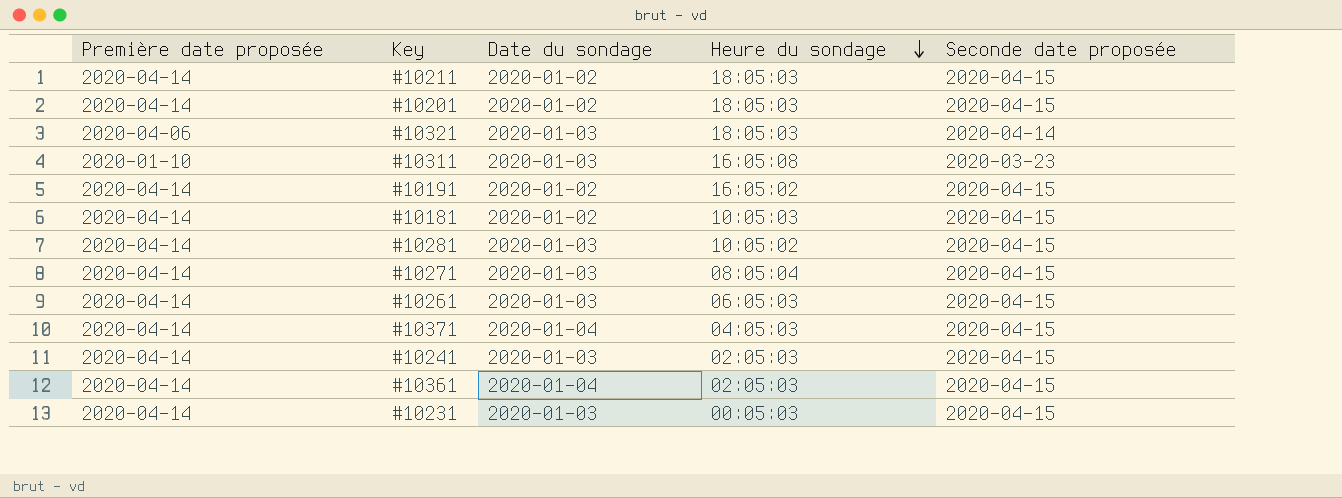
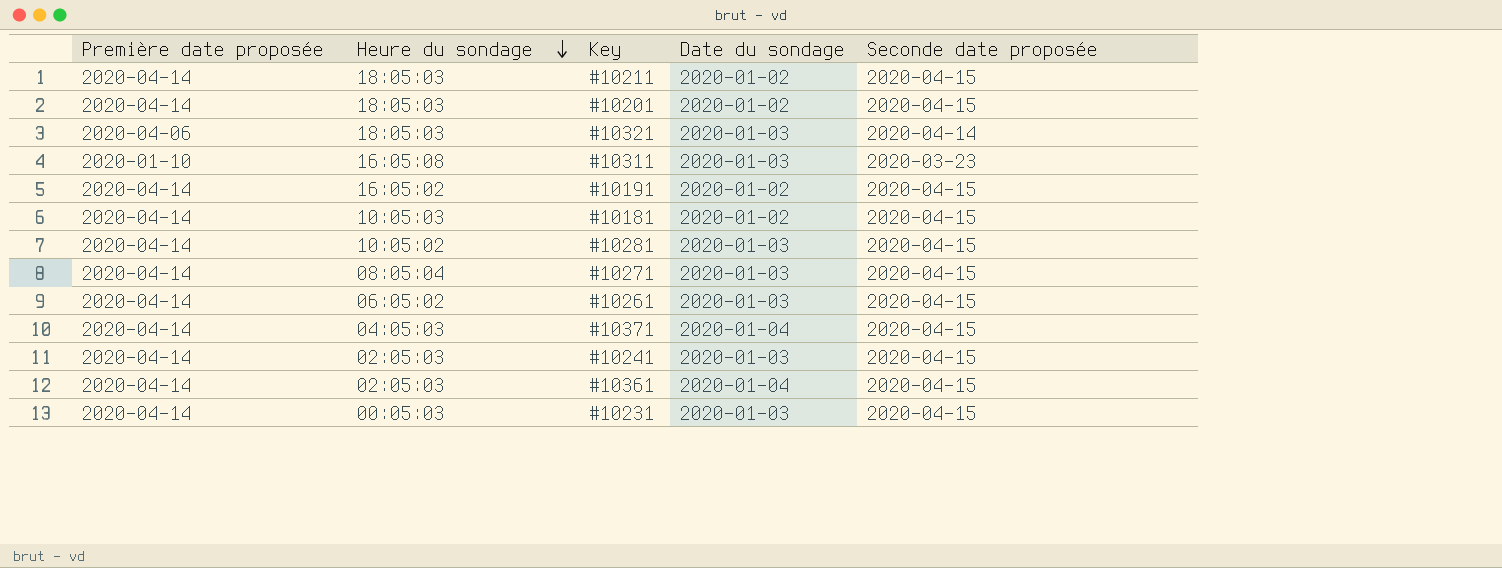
column Heure du sondage | position: 4 -> 2
#10261 | Heure du sondage: 06:05:03 -> 06:05:02

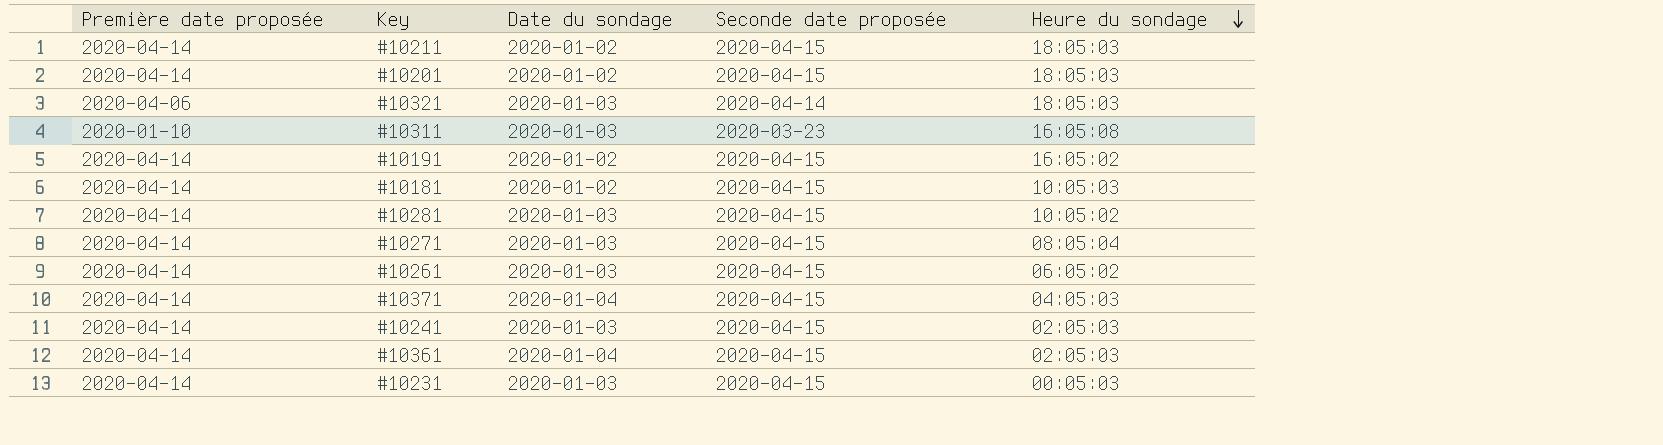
column Heure du sondage | position: 2 -> 5

